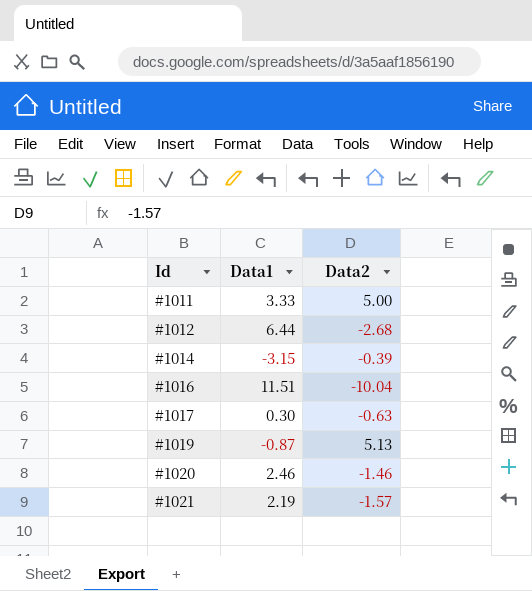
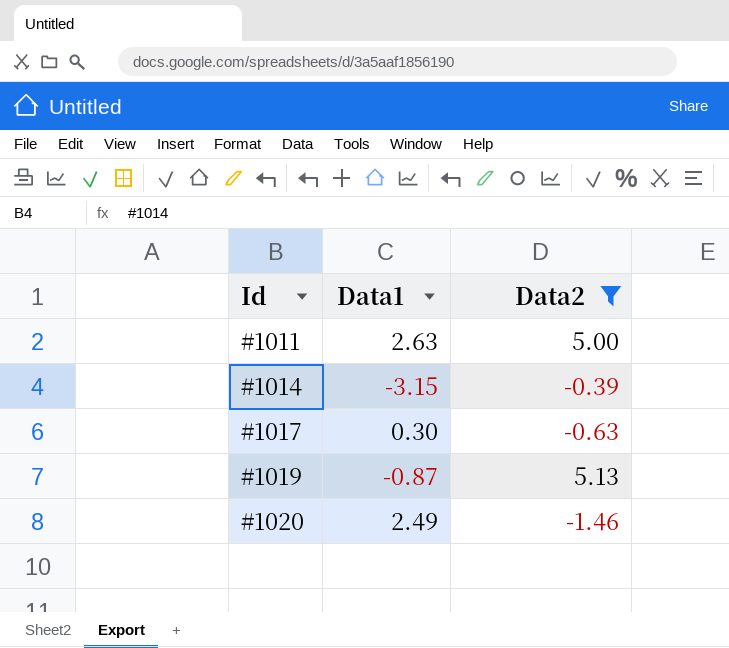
filter: none -> Data2 >= -1.46
#1011 | Data1: 3.33 -> 2.63
#1020 | Data1: 2.46 -> 2.49

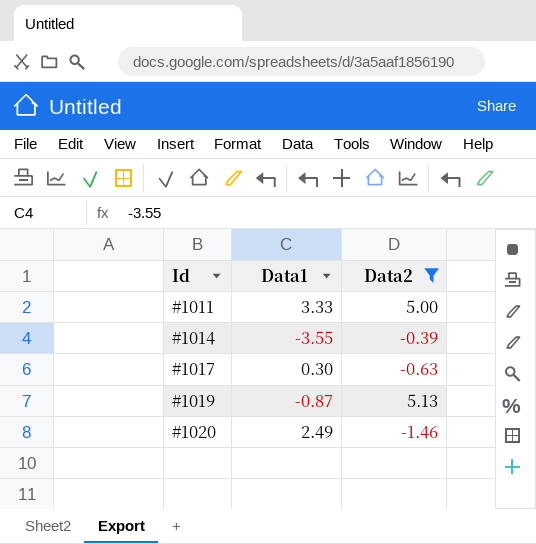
#1011 | Data1: 2.63 -> 3.33
#1014 | Data1: -3.15 -> -3.55

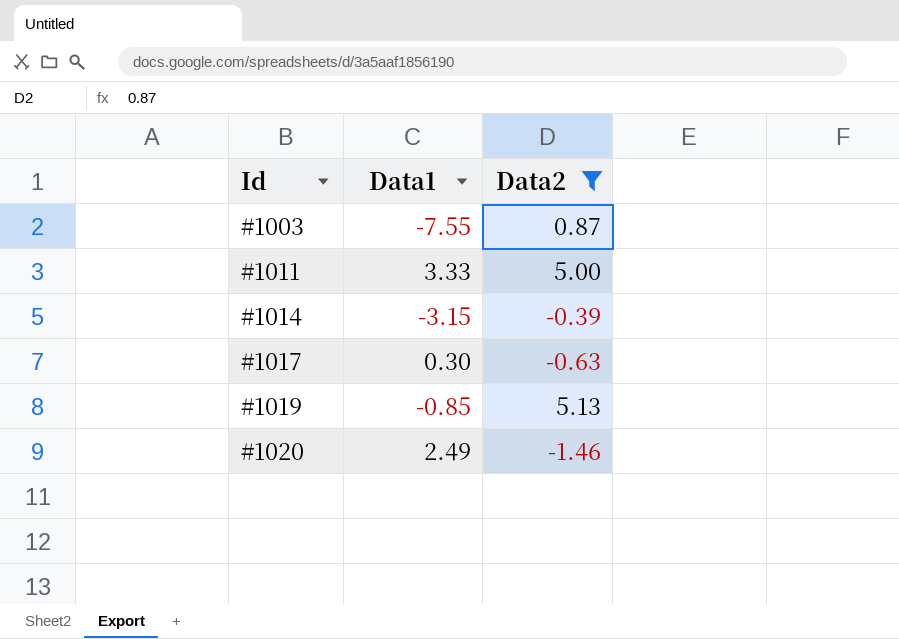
row #1003: none -> -7.55 | 0.87
#1014 | Data1: -3.55 -> -3.15
#1019 | Data1: -0.87 -> -0.85

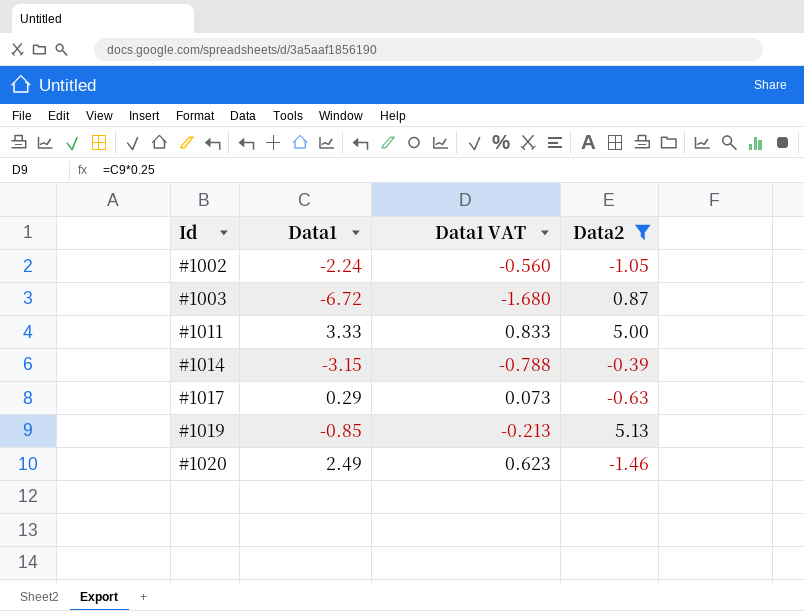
column Data1 VAT | formula: none -> [Data1] * 0.25
row #1002: none -> -2.24 | -0.560 | -1.05
#1003 | Data1: -7.55 -> -6.72
#1017 | Data1: 0.30 -> 0.29

